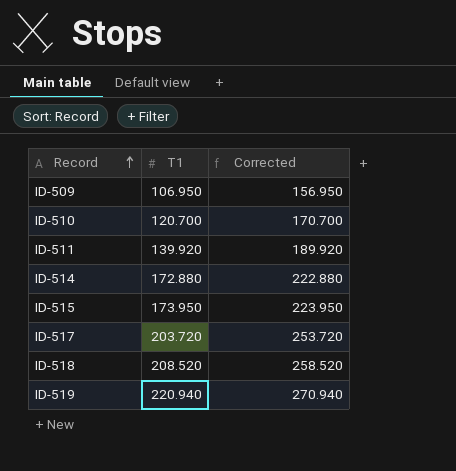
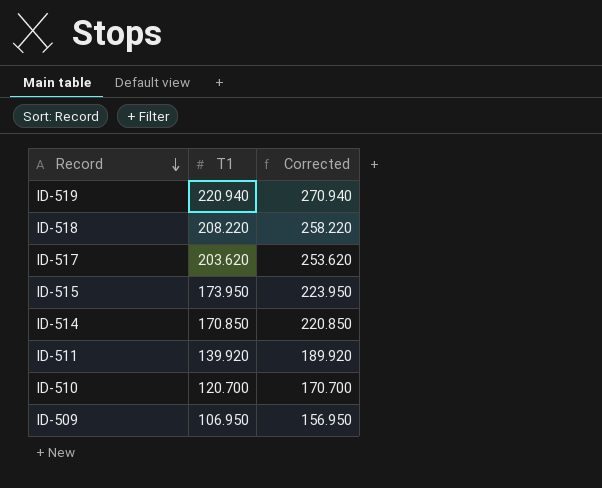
row order: Record ascending -> Record descending
ID-518 | T1: 208.520 -> 208.220
ID-518 | Corrected: 258.520 -> 258.220
ID-517 | T1: 203.720 -> 203.620
ID-517 | Corrected: 253.720 -> 253.620
ID-514 | T1: 172.880 -> 170.850
ID-514 | Corrected: 222.880 -> 220.850

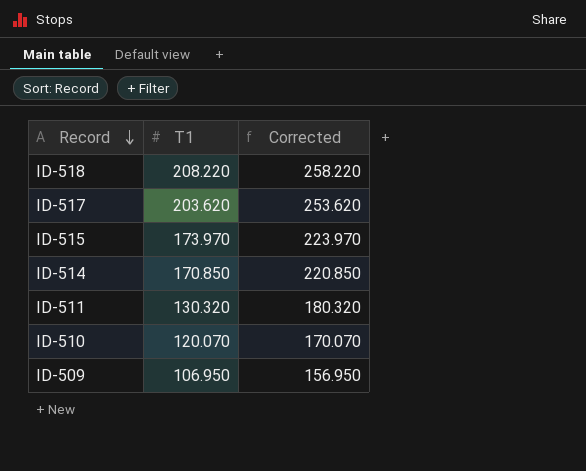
row ID-519: 220.940 | 270.940 -> none
ID-515 | T1: 173.950 -> 173.970
ID-515 | Corrected: 223.950 -> 223.970
ID-511 | T1: 139.920 -> 130.320
ID-511 | Corrected: 189.920 -> 180.320
ID-510 | T1: 120.700 -> 120.070
ID-510 | Corrected: 170.700 -> 170.070

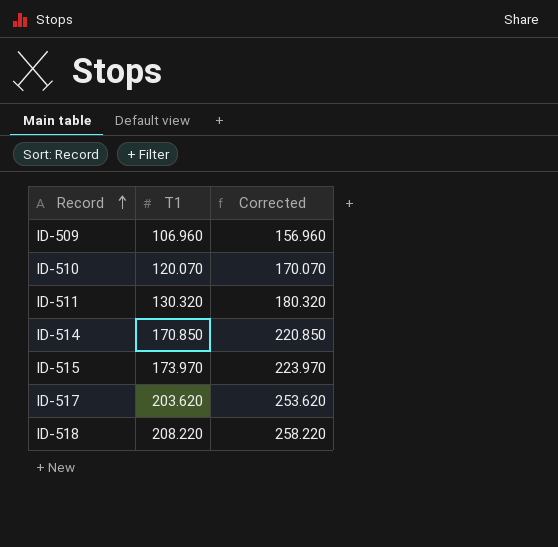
row order: Record descending -> Record ascending
ID-509 | T1: 106.950 -> 106.960
ID-509 | Corrected: 156.950 -> 156.960

